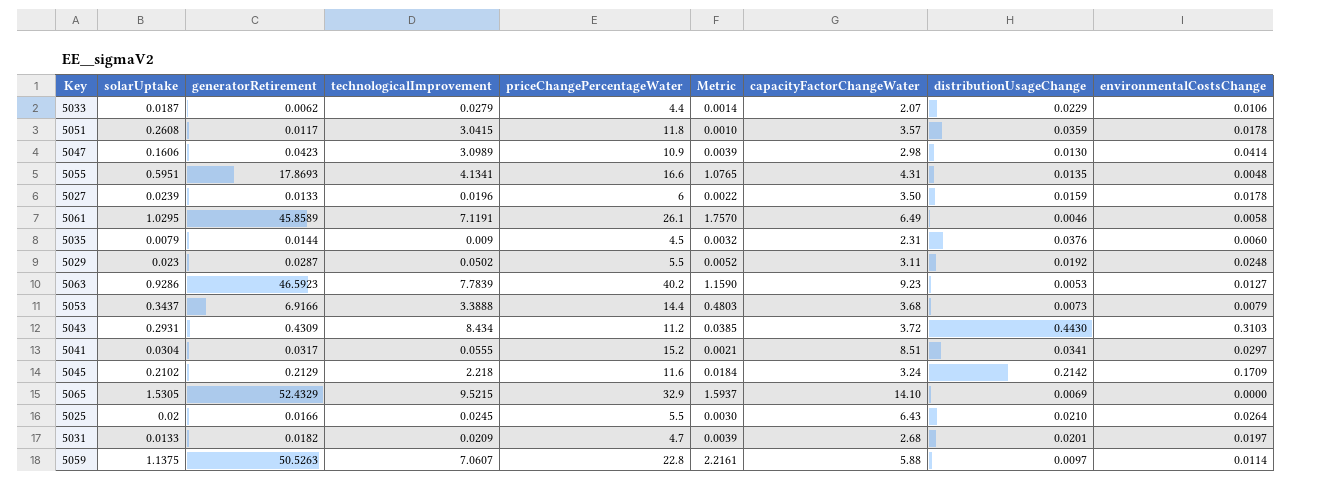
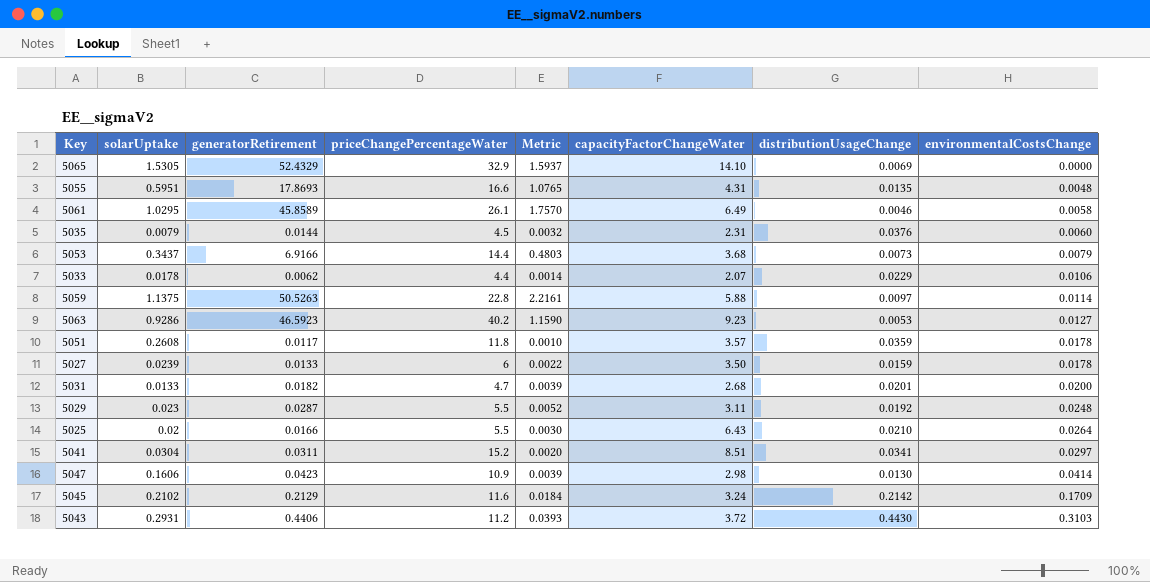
row order: none -> environmentalCostsChange ascending
column technologicalImprovement | position: 4 -> none
5033 | solarUptake: 0.0187 -> 0.0178
5031 | environmentalCostsChange: 0.0197 -> 0.0200
5041 | generatorRetirement: 0.0317 -> 0.0311
5041 | Metric: 0.0021 -> 0.0020
5043 | generatorRetirement: 0.4309 -> 0.4406
5043 | Metric: 0.0385 -> 0.0393

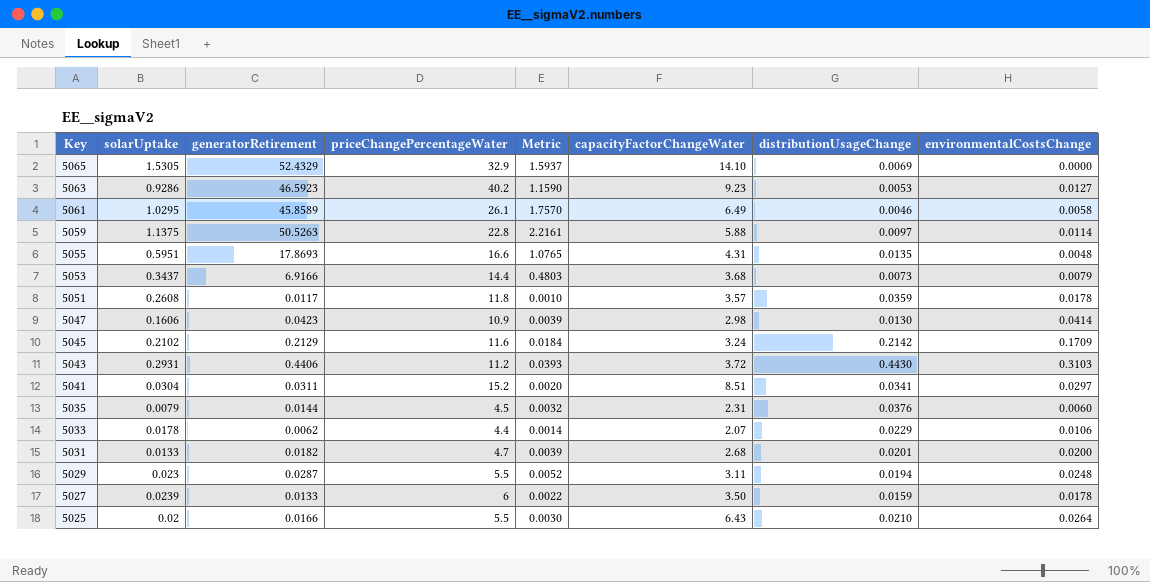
row order: environmentalCostsChange ascending -> Key descending
5029 | distributionUsageChange: 0.0192 -> 0.0194

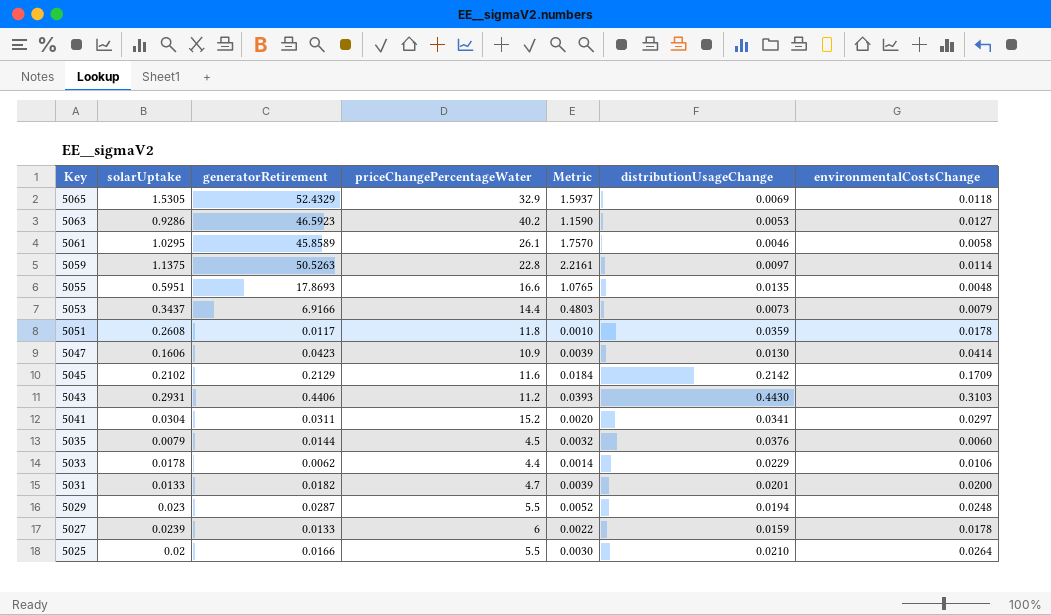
column capacityFactorChangeWater | position: 6 -> none
5065 | environmentalCostsChange: 0.0000 -> 0.0118

